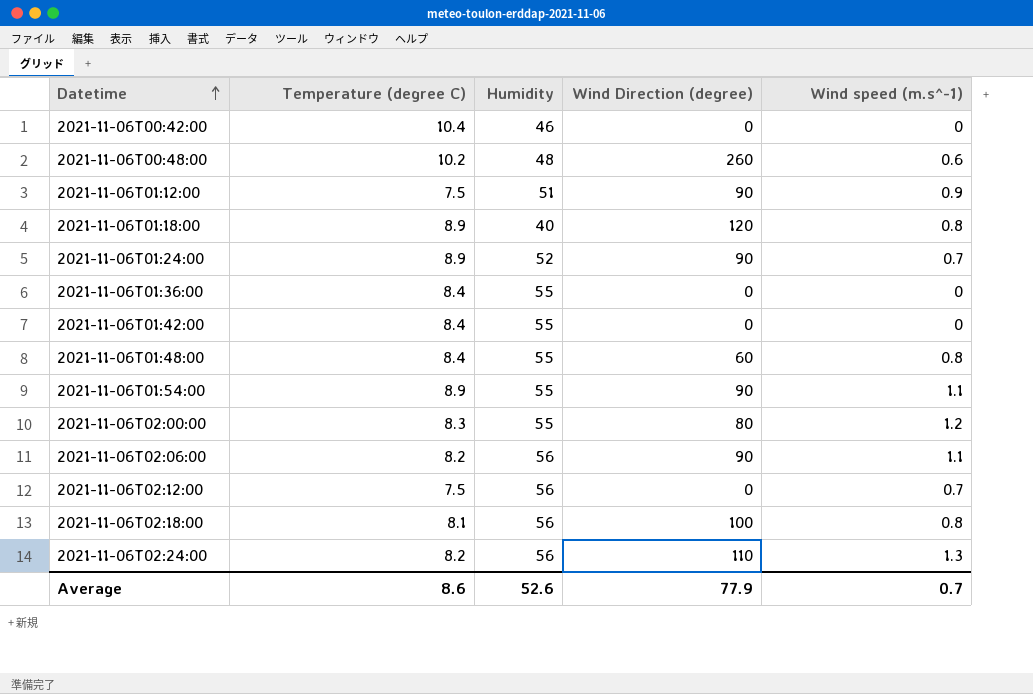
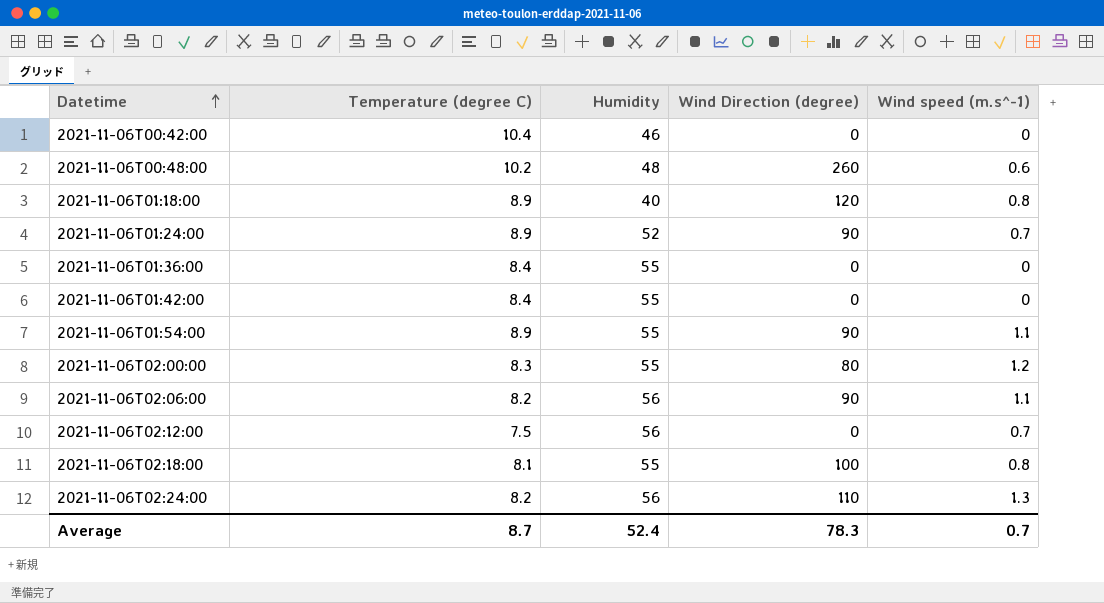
row 2021-11-06T01:12:00: 7.5 | 51 | 90 | 0.9 -> none
row 2021-11-06T01:48:00: 8.4 | 55 | 60 | 0.8 -> none
2021-11-06T02:18:00 | Humidity: 56 -> 55
Average | Temperature (degree C): 8.6 -> 8.7
Average | Humidity: 52.6 -> 52.4
Average | Wind Direction (degree): 77.9 -> 78.3

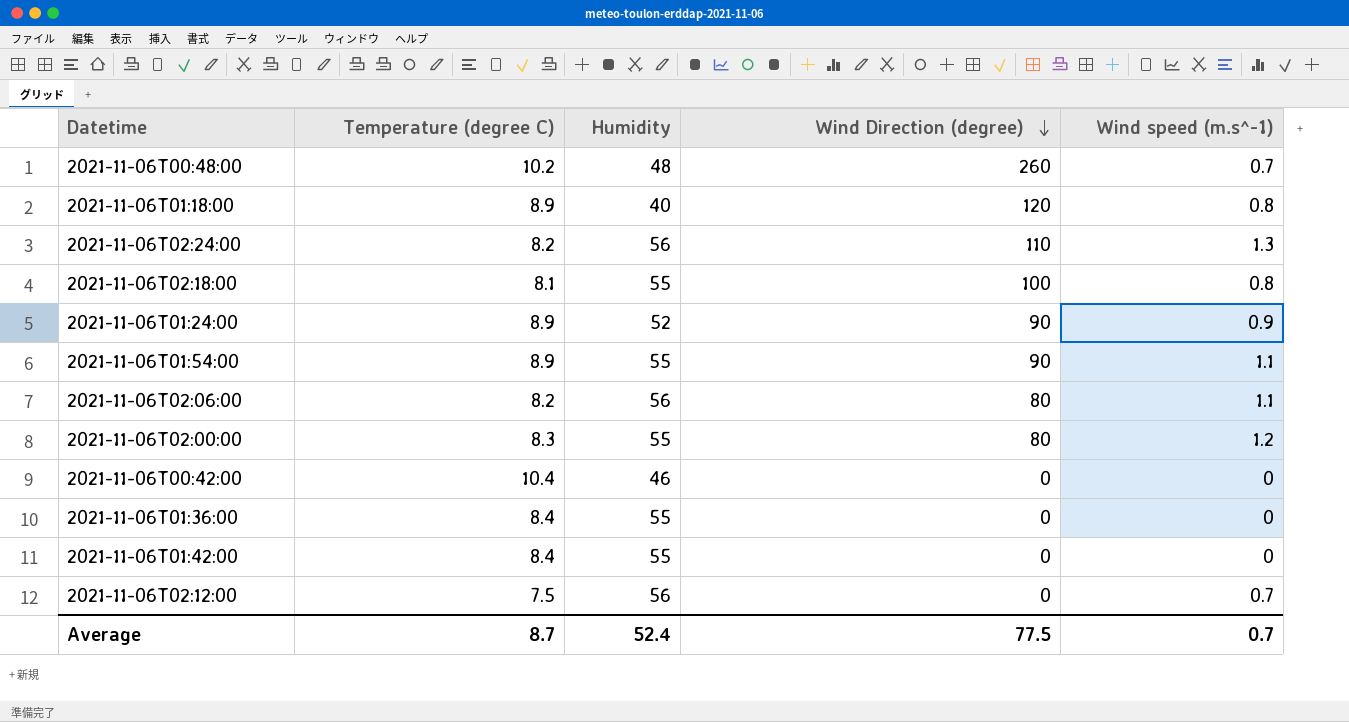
row order: Datetime ascending -> Wind Direction (degree) descending
2021-11-06T00:48:00 | Wind speed (m.s^-1): 0.6 -> 0.7
2021-11-06T01:24:00 | Wind speed (m.s^-1): 0.7 -> 0.9
2021-11-06T02:06:00 | Wind Direction (degree): 90 -> 80
Average | Wind Direction (degree): 78.3 -> 77.5

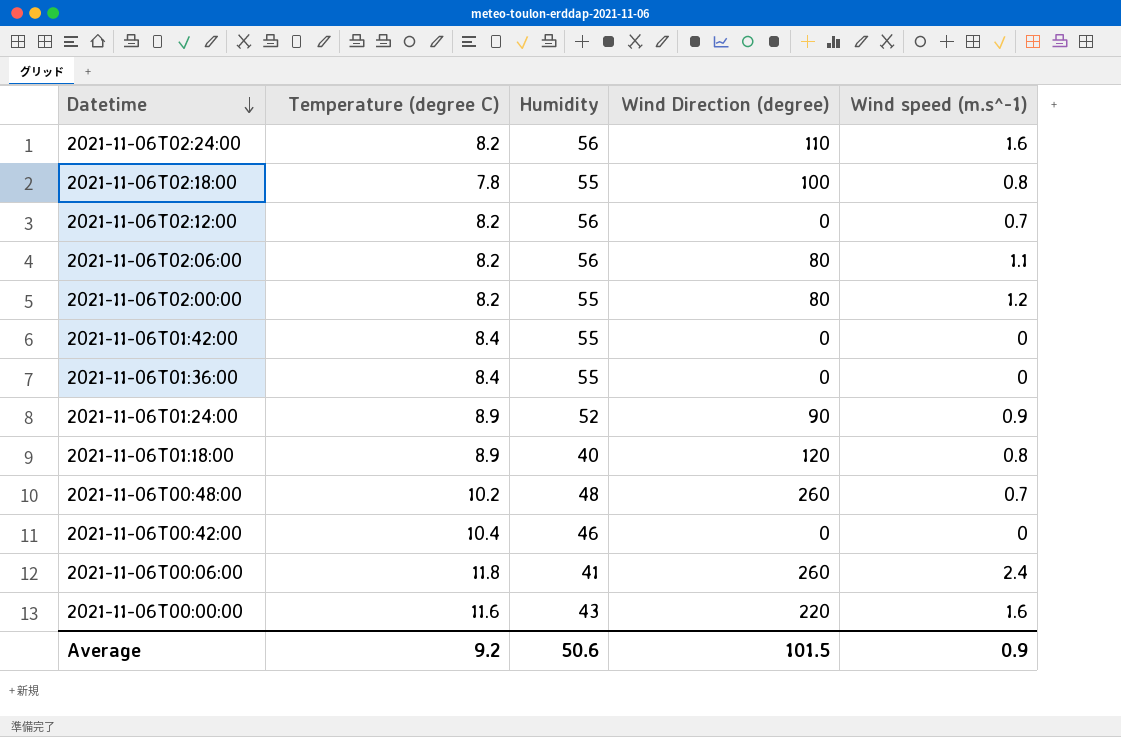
row order: Wind Direction (degree) descending -> Datetime descending
row 2021-11-06T01:54:00: 8.9 | 55 | 90 | 1.1 -> none
2021-11-06T02:24:00 | Wind speed (m.s^-1): 1.3 -> 1.6
2021-11-06T02:18:00 | Temperature (degree C): 8.1 -> 7.8
2021-11-06T02:12:00 | Temperature (degree C): 7.5 -> 8.2
2021-11-06T02:00:00 | Temperature (degree C): 8.3 -> 8.2
row 2021-11-06T00:06:00: none -> 11.8 | 41 | 260 | 2.4
row 2021-11-06T00:00:00: none -> 11.6 | 43 | 220 | 1.6
Average | Temperature (degree C): 8.7 -> 9.2
Average | Humidity: 52.4 -> 50.6
Average | Wind Direction (degree): 77.5 -> 101.5
Average | Wind speed (m.s^-1): 0.7 -> 0.9

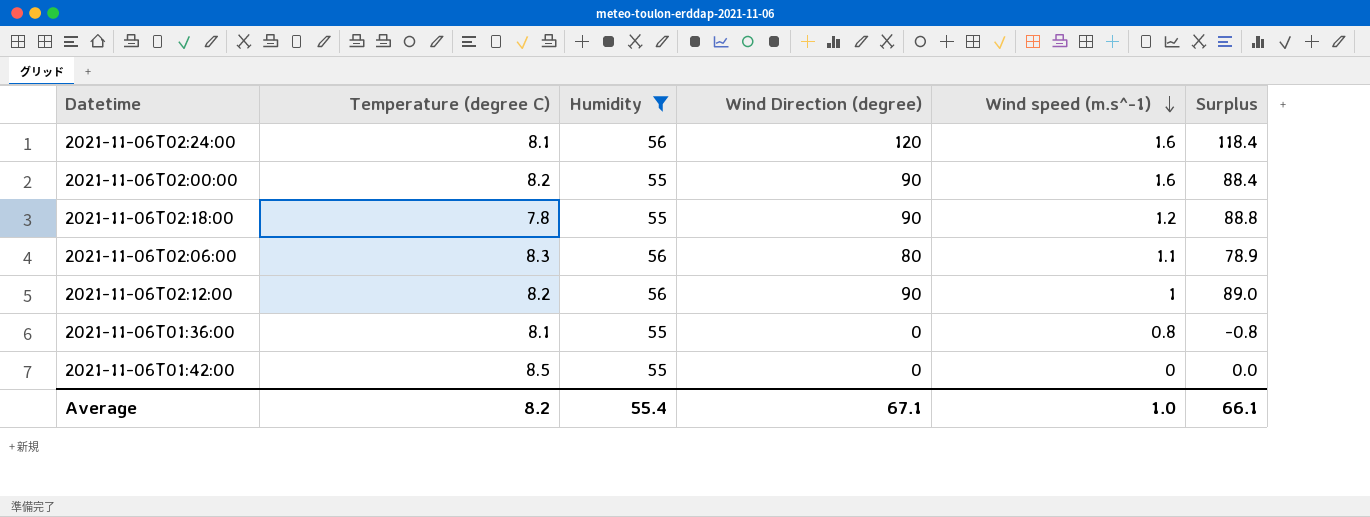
filter: none -> Humidity >= 55
row order: Datetime descending -> Wind speed (m.s^-1) descending
column Surplus | formula: none -> [Wind Direction (degree)] - [Wind speed (m.s^-1)]
2021-11-06T02:24:00 | Temperature (degree C): 8.2 -> 8.1
2021-11-06T02:24:00 | Wind Direction (degree): 110 -> 120
2021-11-06T02:00:00 | Wind Direction (degree): 80 -> 90
2021-11-06T02:00:00 | Wind speed (m.s^-1): 1.2 -> 1.6
2021-11-06T02:18:00 | Wind Direction (degree): 100 -> 90
2021-11-06T02:18:00 | Wind speed (m.s^-1): 0.8 -> 1.2
2021-11-06T02:06:00 | Temperature (degree C): 8.2 -> 8.3
2021-11-06T02:12:00 | Wind Direction (degree): 0 -> 90
2021-11-06T02:12:00 | Wind speed (m.s^-1): 0.7 -> 1
2021-11-06T01:36:00 | Temperature (degree C): 8.4 -> 8.1
2021-11-06T01:36:00 | Wind speed (m.s^-1): 0 -> 0.8
2021-11-06T01:42:00 | Temperature (degree C): 8.4 -> 8.5
Average | Temperature (degree C): 9.2 -> 8.2
Average | Humidity: 50.6 -> 55.4
Average | Wind Direction (degree): 101.5 -> 67.1
Average | Wind speed (m.s^-1): 0.9 -> 1.0

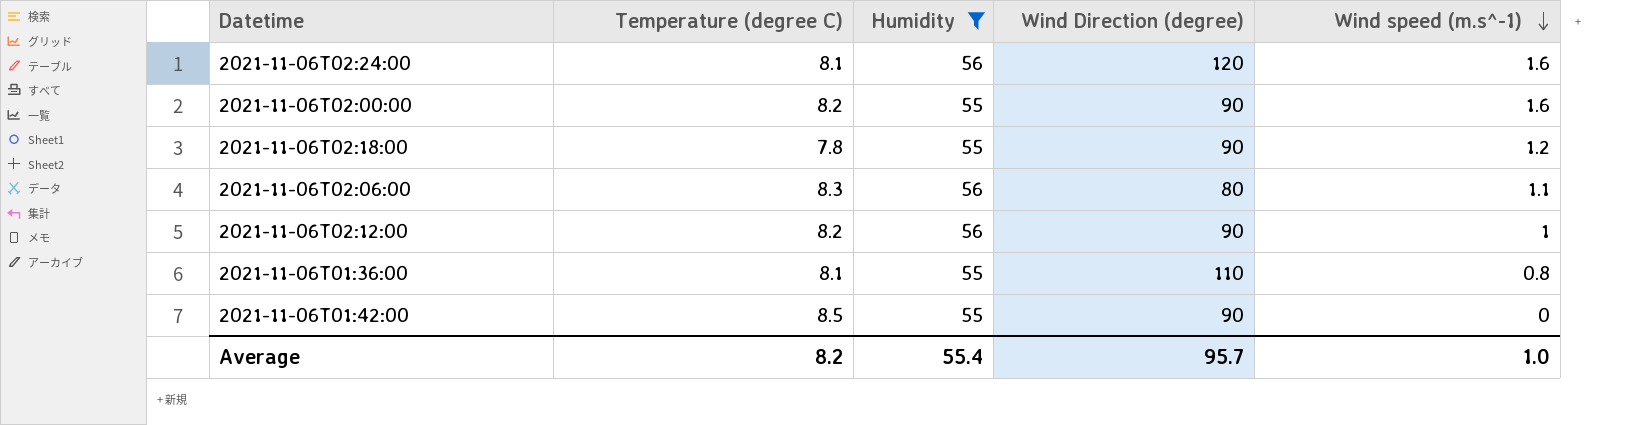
column Surplus | formula: [Wind Direction (degree)] - [Wind speed (m.s^-1)] -> none
2021-11-06T01:36:00 | Wind Direction (degree): 0 -> 110
2021-11-06T01:42:00 | Wind Direction (degree): 0 -> 90
Average | Wind Direction (degree): 67.1 -> 95.7

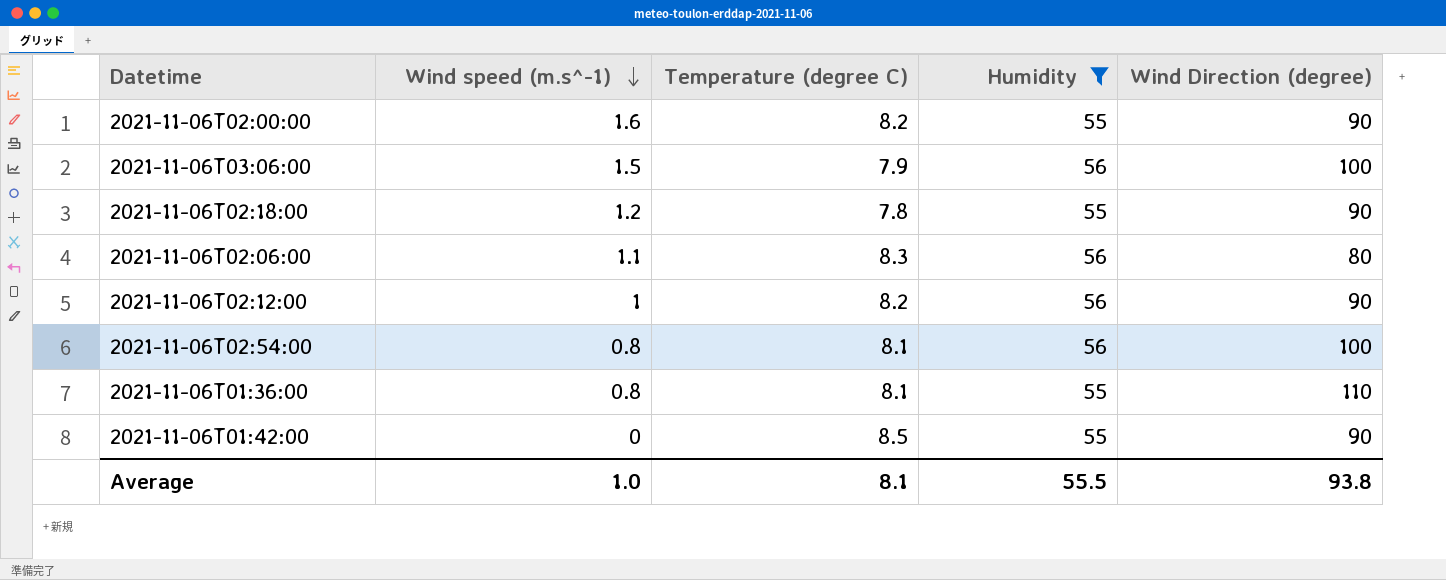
column Wind speed (m.s^-1) | position: 5 -> 2
row 2021-11-06T02:24:00: 8.1 | 56 | 120 | 1.6 -> none
row 2021-11-06T03:06:00: none -> 1.5 | 7.9 | 56 | 100
row 2021-11-06T02:54:00: none -> 0.8 | 8.1 | 56 | 100
Average | Temperature (degree C): 8.2 -> 8.1
Average | Humidity: 55.4 -> 55.5
Average | Wind Direction (degree): 95.7 -> 93.8

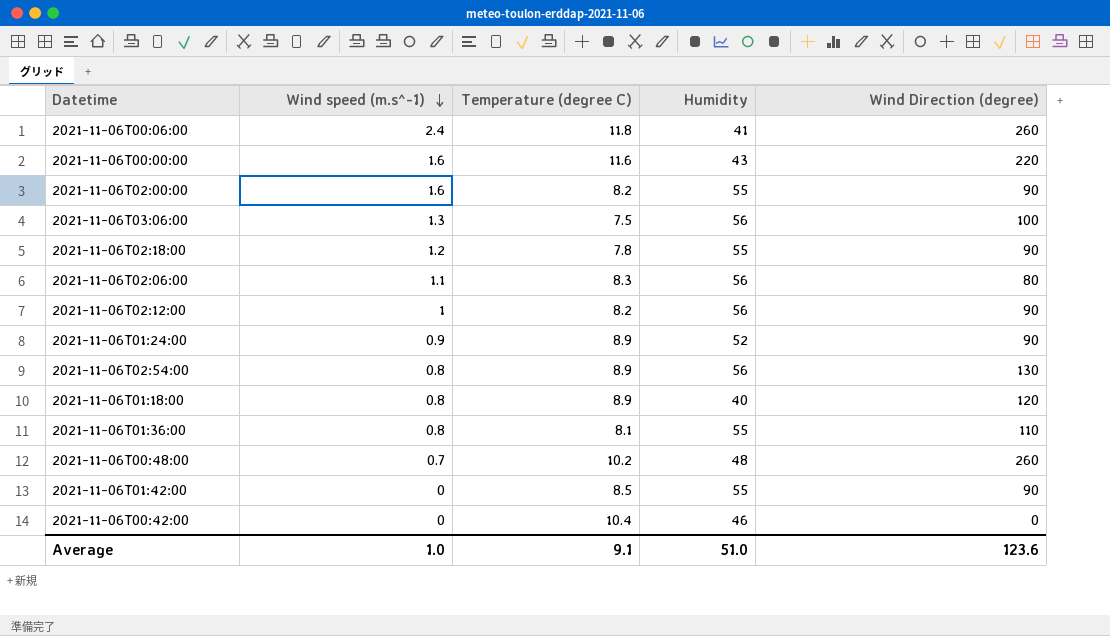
filter: Humidity >= 55 -> none
2021-11-06T03:06:00 | Wind speed (m.s^-1): 1.5 -> 1.3
2021-11-06T03:06:00 | Temperature (degree C): 7.9 -> 7.5
2021-11-06T02:54:00 | Temperature (degree C): 8.1 -> 8.9
2021-11-06T02:54:00 | Wind Direction (degree): 100 -> 130
Average | Temperature (degree C): 8.1 -> 9.1
Average | Humidity: 55.5 -> 51.0
Average | Wind Direction (degree): 93.8 -> 123.6

